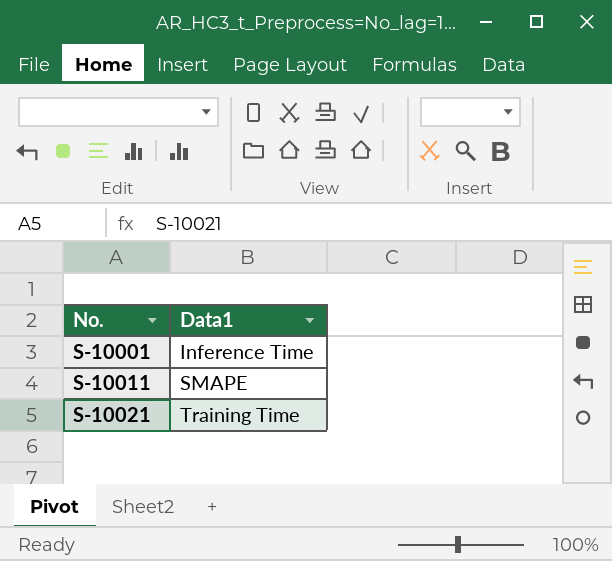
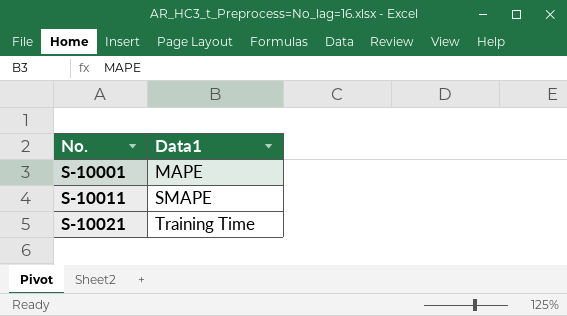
S-10001 | Data1: Inference Time -> MAPE

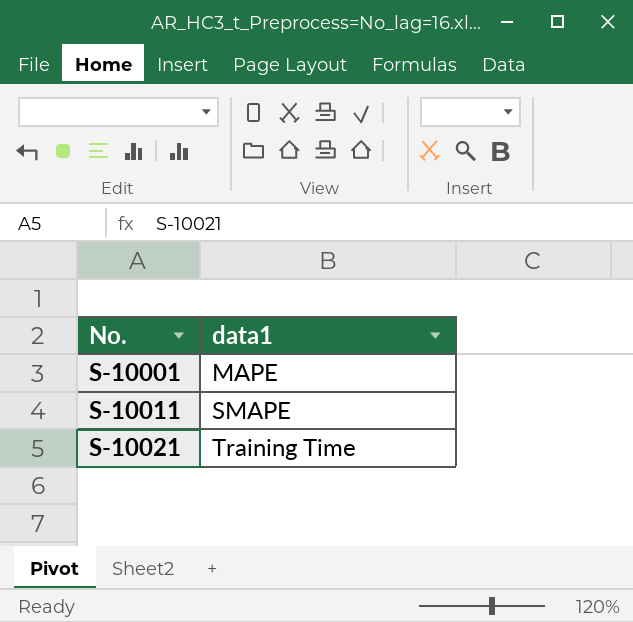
column name: Data1 -> data1

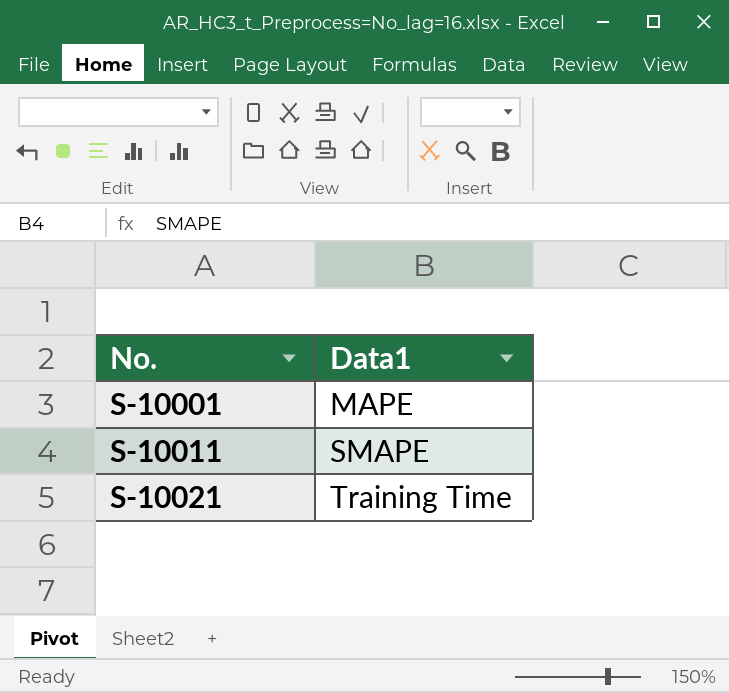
column name: data1 -> Data1

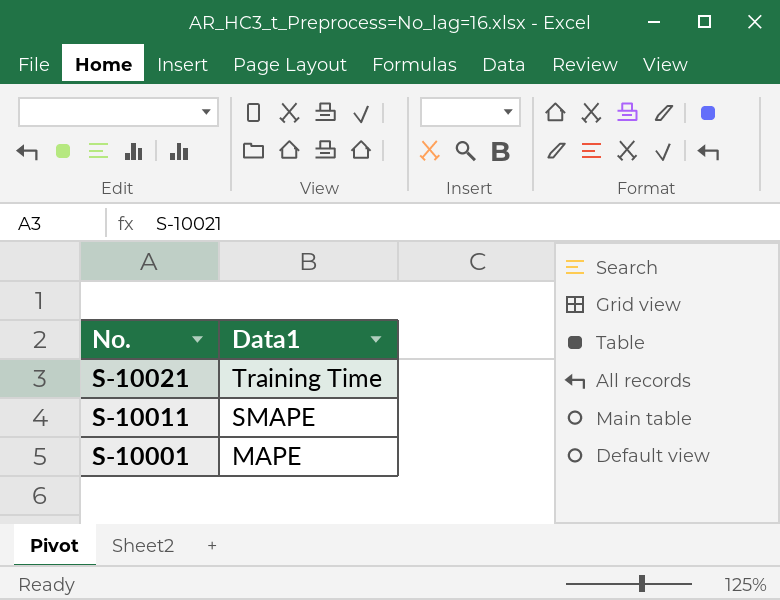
row order: No. ascending -> No. descending

